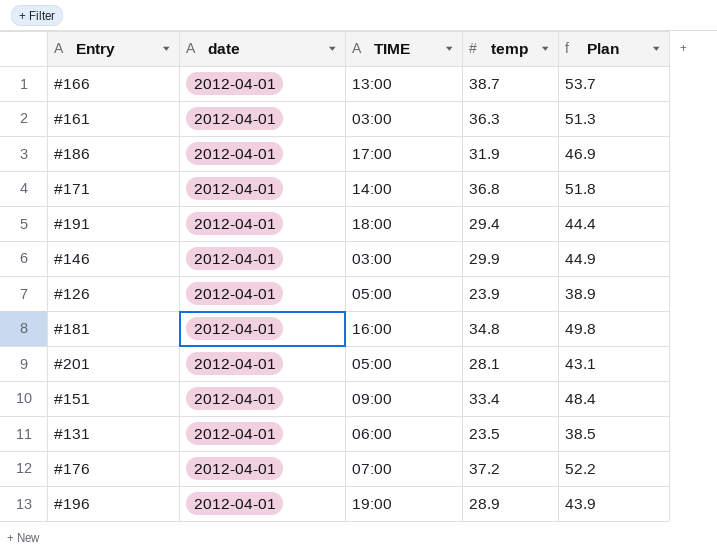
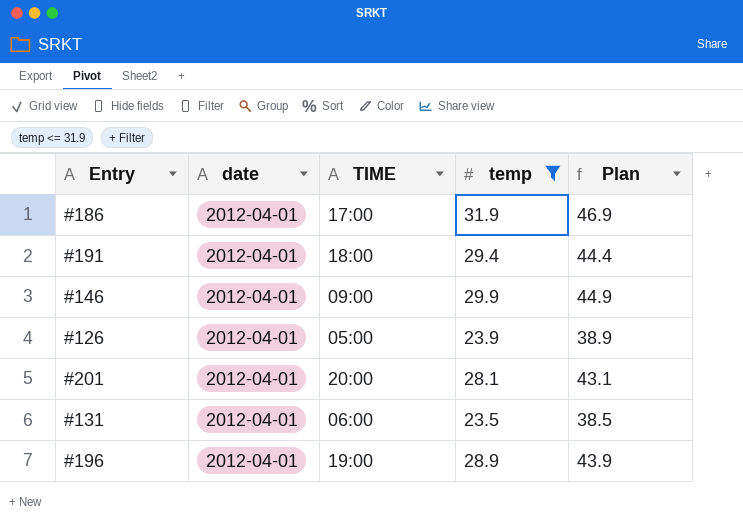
filter: none -> temp <= 31.9
#146 | TIME: 03:00 -> 09:00
#201 | TIME: 05:00 -> 20:00

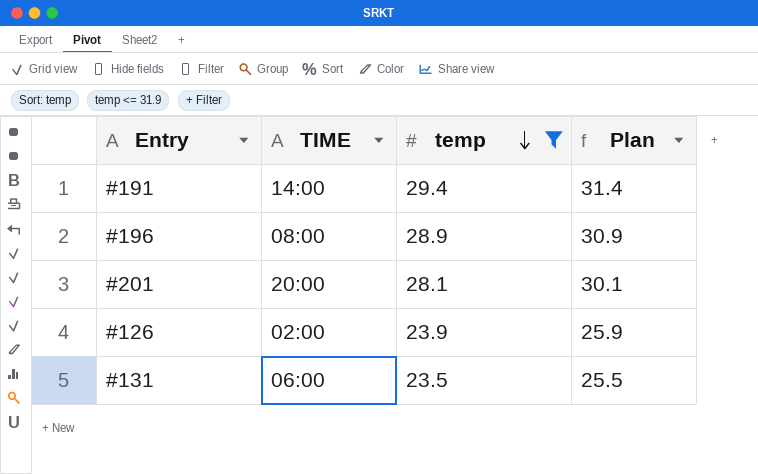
row order: none -> temp descending
column date | position: 2 -> none
column Plan | formula: [temp] + 15 -> [temp] + 2
row #186: 2012-04-01 | 17:00 | 31.9 | 46.9 -> none
row #146: 2012-04-01 | 09:00 | 29.9 | 44.9 -> none
#191 | TIME: 18:00 -> 14:00
#196 | TIME: 19:00 -> 08:00
#126 | TIME: 05:00 -> 02:00

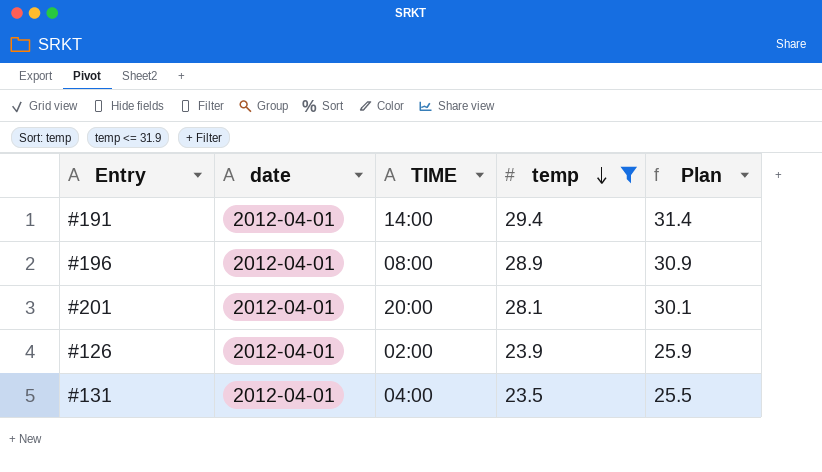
column date | position: none -> 2
#131 | TIME: 06:00 -> 04:00

